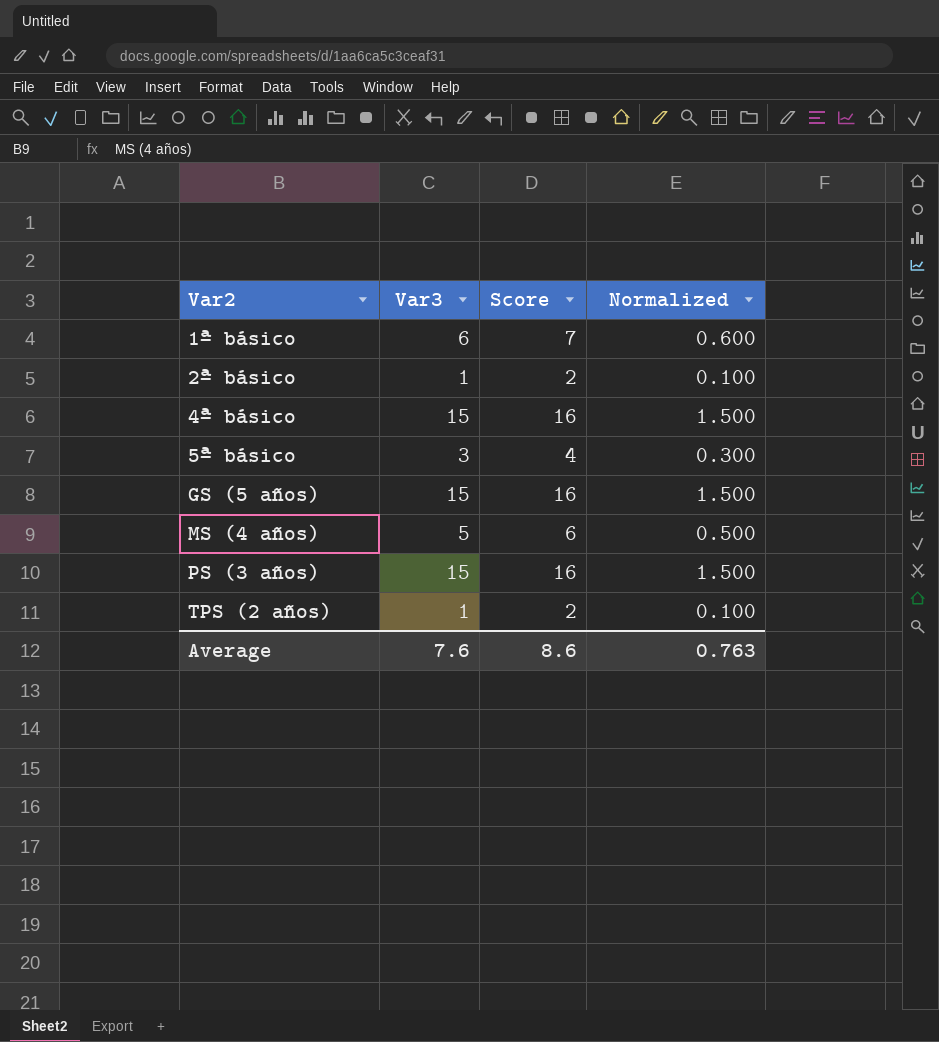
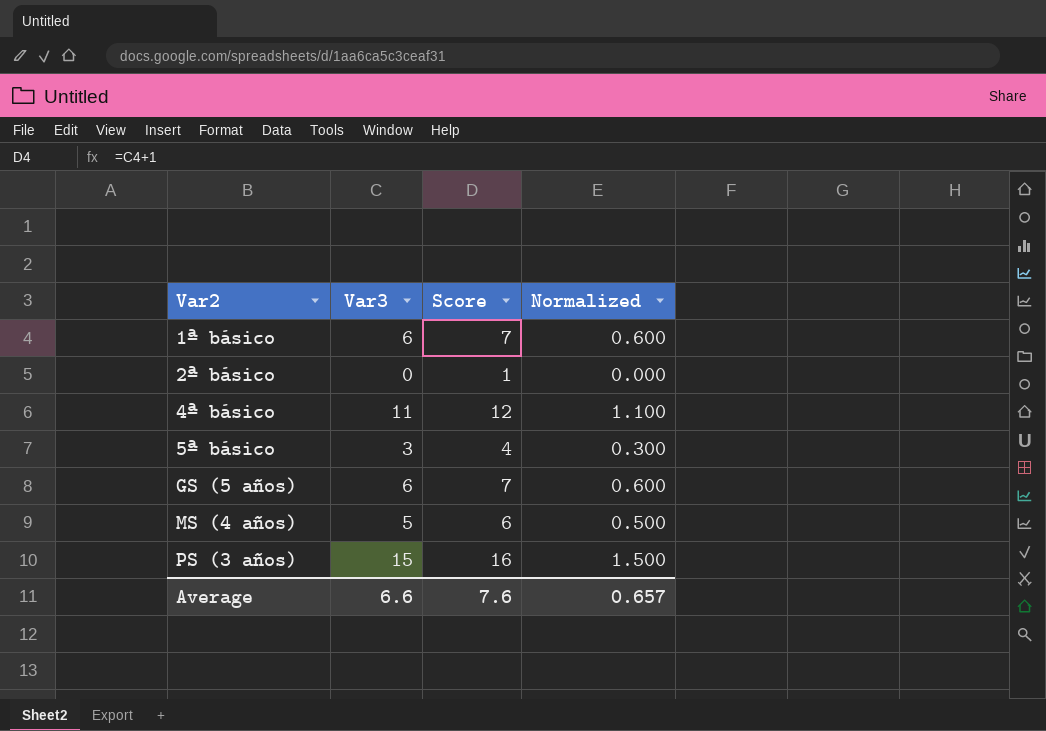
row TPS (2 años): 1 | 2 | 0.100 -> none
2ª básico | Var3: 1 -> 0
2ª básico | Score: 2 -> 1
2ª básico | Normalized: 0.100 -> 0.000
4ª básico | Var3: 15 -> 11
4ª básico | Score: 16 -> 12
4ª básico | Normalized: 1.500 -> 1.100
GS (5 años) | Var3: 15 -> 6
GS (5 años) | Score: 16 -> 7
GS (5 años) | Normalized: 1.500 -> 0.600
Average | Var3: 7.6 -> 6.6
Average | Score: 8.6 -> 7.6
Average | Normalized: 0.763 -> 0.657

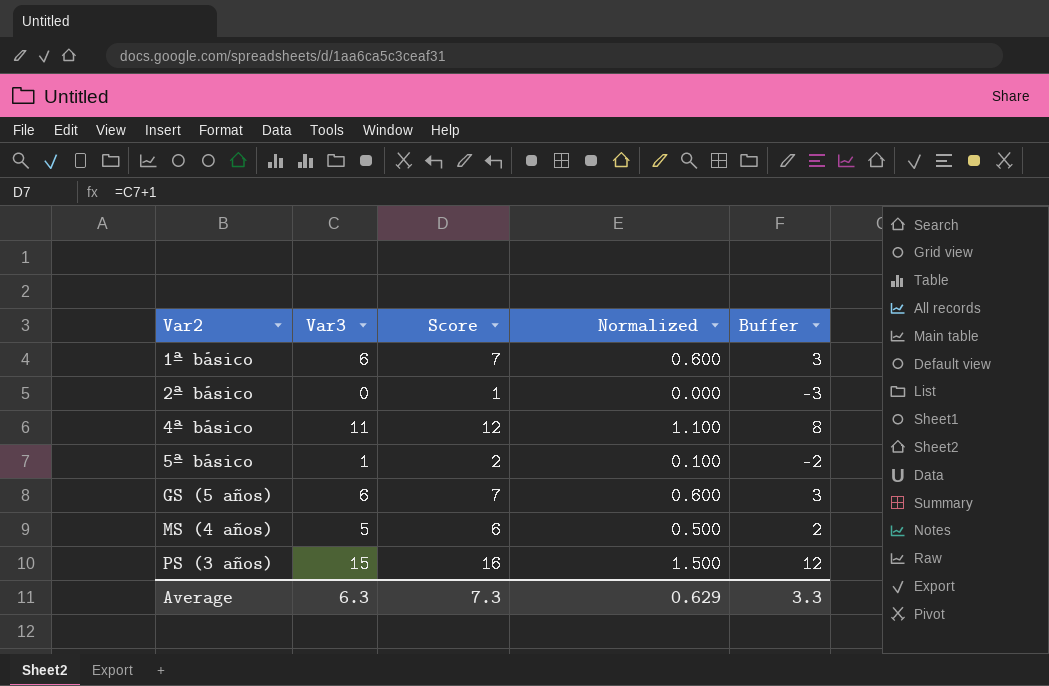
column Buffer | formula: none -> [Var3] - 3
5ª básico | Var3: 3 -> 1
5ª básico | Score: 4 -> 2
5ª básico | Normalized: 0.300 -> 0.100
Average | Var3: 6.6 -> 6.3
Average | Score: 7.6 -> 7.3
Average | Normalized: 0.657 -> 0.629

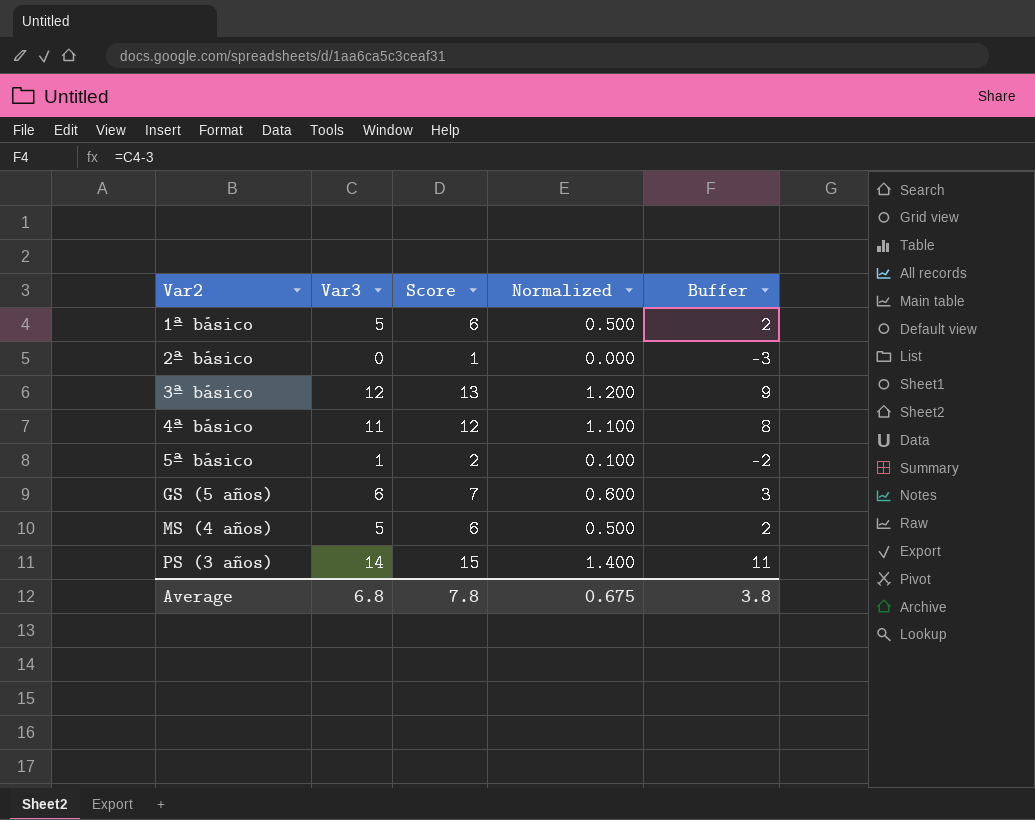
1ª básico | Var3: 6 -> 5
1ª básico | Score: 7 -> 6
1ª básico | Normalized: 0.600 -> 0.500
1ª básico | Buffer: 3 -> 2
row 3ª básico: none -> 12 | 13 | 1.200 | 9
PS (3 años) | Var3: 15 -> 14
PS (3 años) | Score: 16 -> 15
PS (3 años) | Normalized: 1.500 -> 1.400
PS (3 años) | Buffer: 12 -> 11
Average | Var3: 6.3 -> 6.8
Average | Score: 7.3 -> 7.8
Average | Normalized: 0.629 -> 0.675
Average | Buffer: 3.3 -> 3.8

